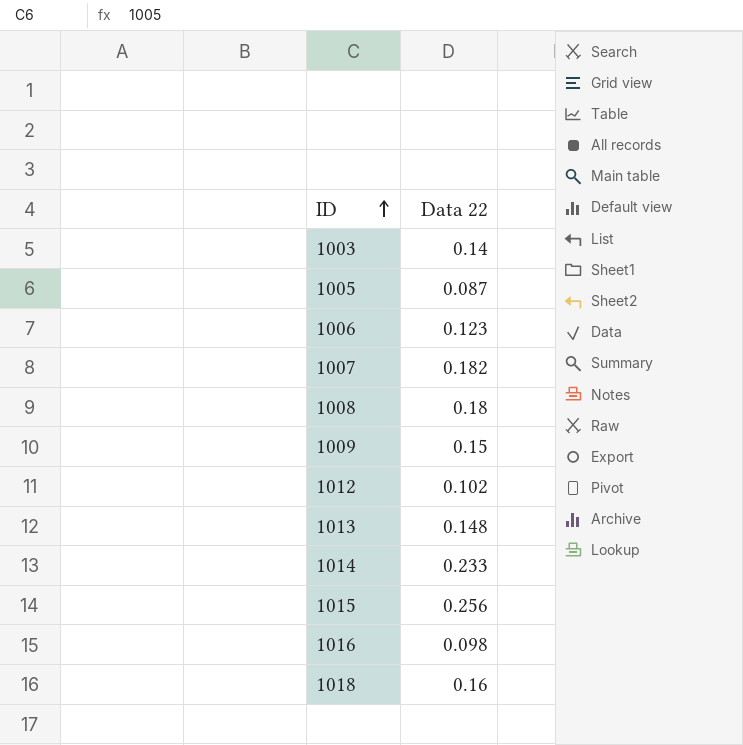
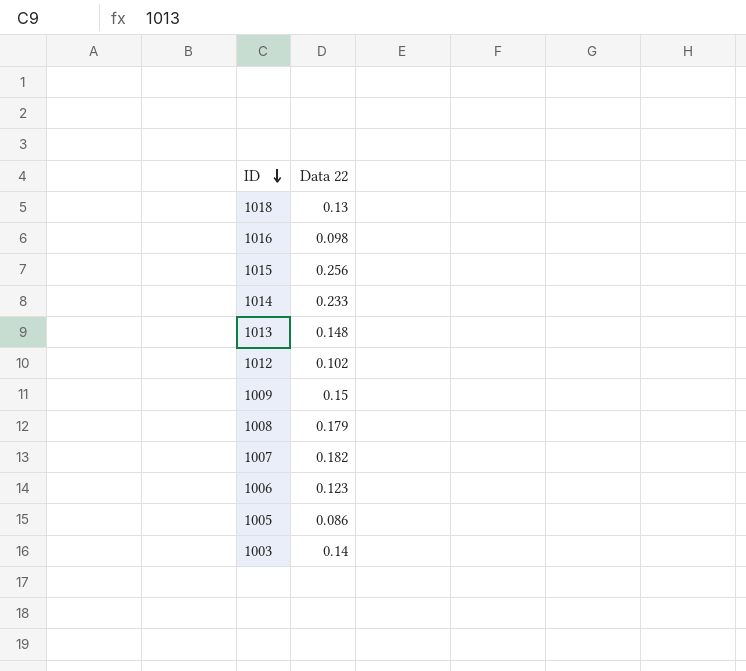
row order: ID ascending -> ID descending
1018 | Data 22: 0.16 -> 0.13
1008 | Data 22: 0.18 -> 0.179
1005 | Data 22: 0.087 -> 0.086

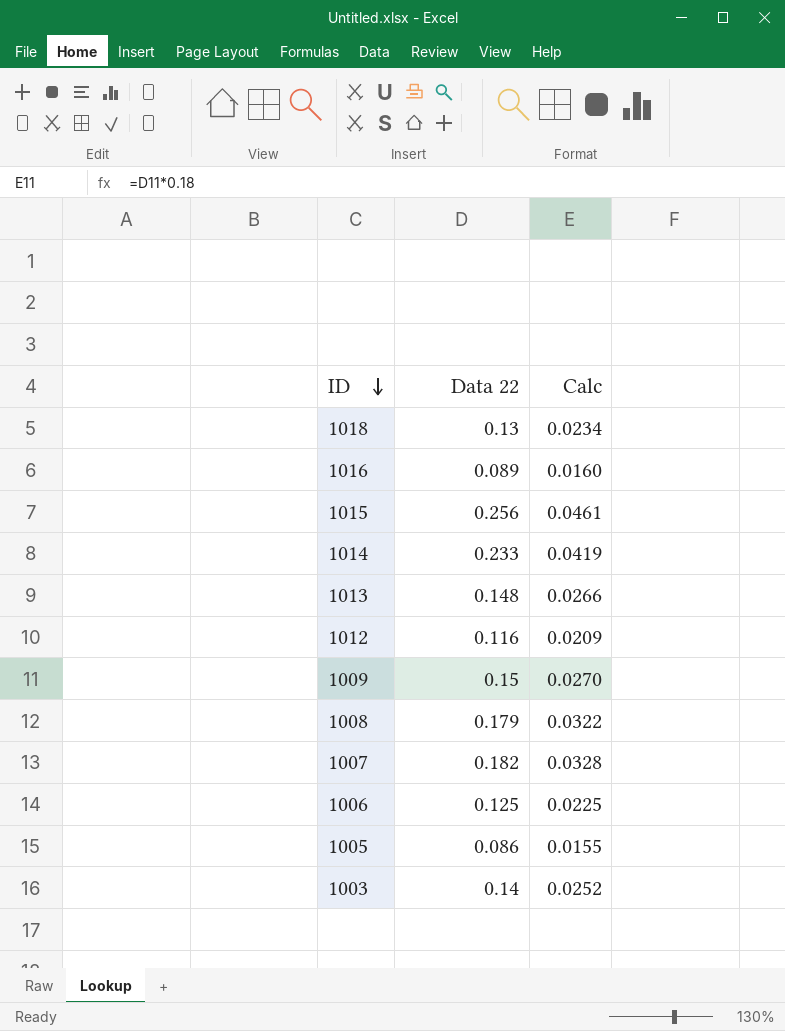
column Calc | formula: none -> [Data 22] * 0.18
1016 | Data 22: 0.098 -> 0.089
1012 | Data 22: 0.102 -> 0.116
1006 | Data 22: 0.123 -> 0.125

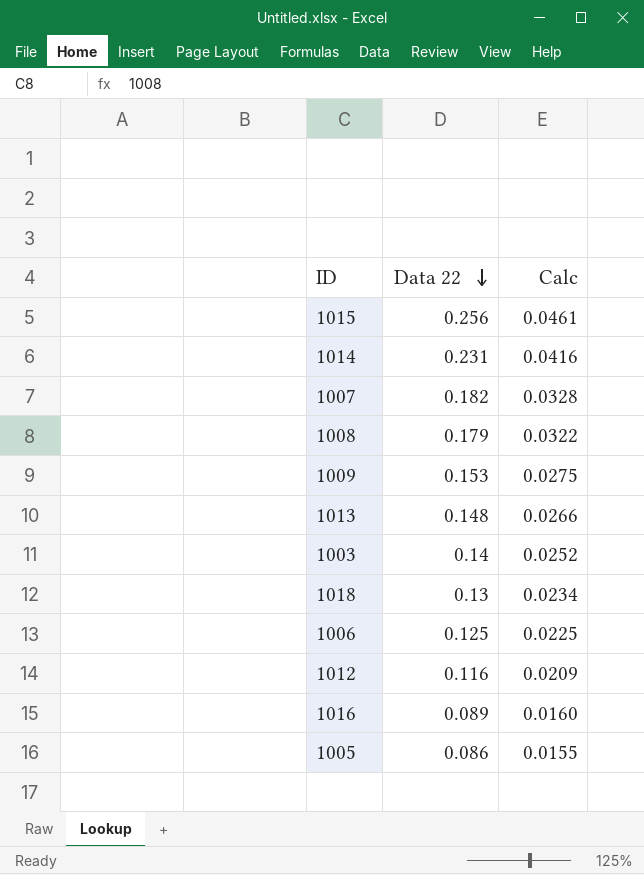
row order: ID descending -> Data 22 descending
1014 | Data 22: 0.233 -> 0.231
1014 | Calc: 0.0419 -> 0.0416
1009 | Data 22: 0.15 -> 0.153
1009 | Calc: 0.0270 -> 0.0275

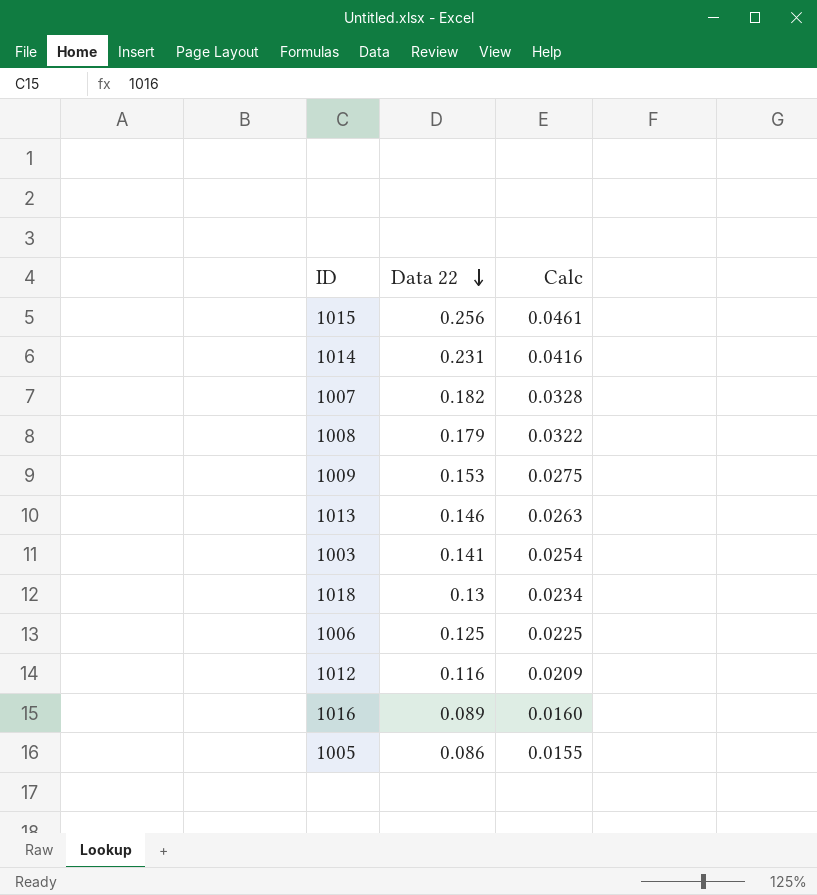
1013 | Data 22: 0.148 -> 0.146
1013 | Calc: 0.0266 -> 0.0263
1003 | Data 22: 0.14 -> 0.141
1003 | Calc: 0.0252 -> 0.0254

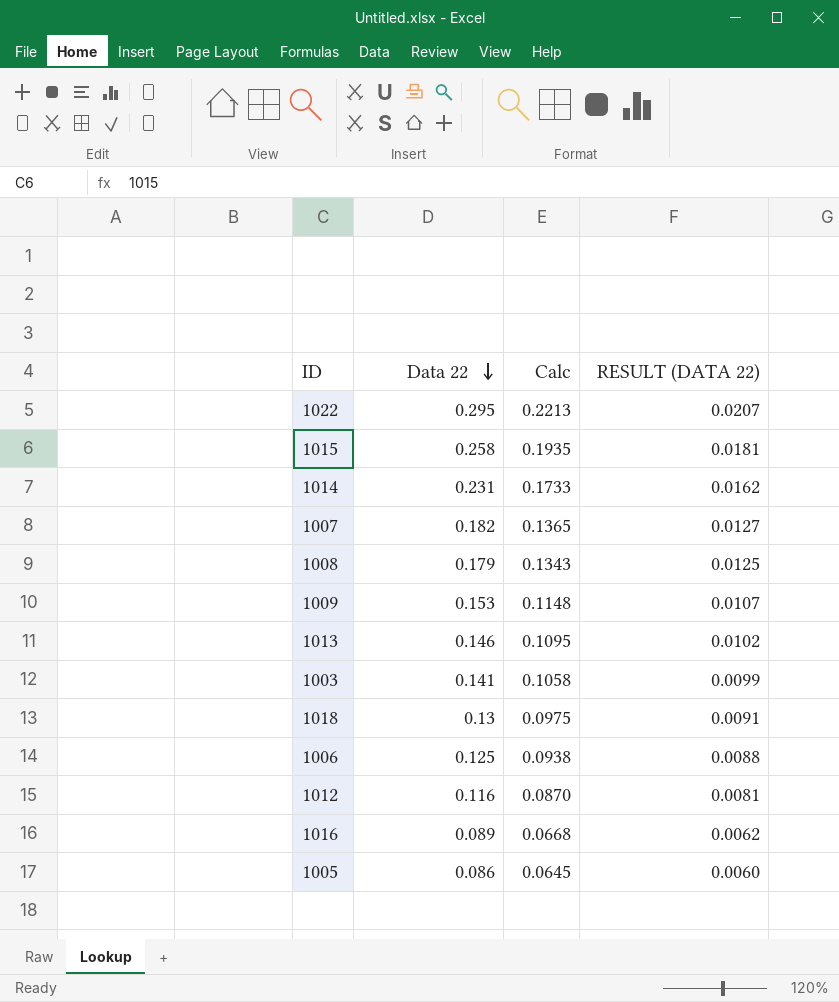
column Calc | formula: [Data 22] * 0.18 -> [Data 22] * 0.75
column RESULT (DATA 22) | formula: none -> [Data 22] * 0.07
row 1022: none -> 0.295 | 0.2213 | 0.0207
1015 | Data 22: 0.256 -> 0.258

